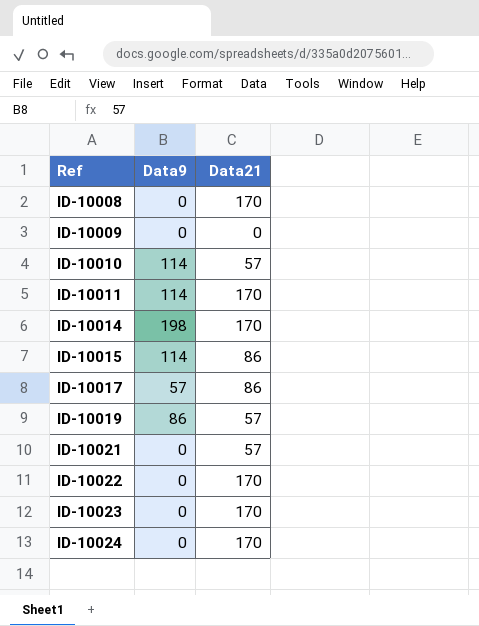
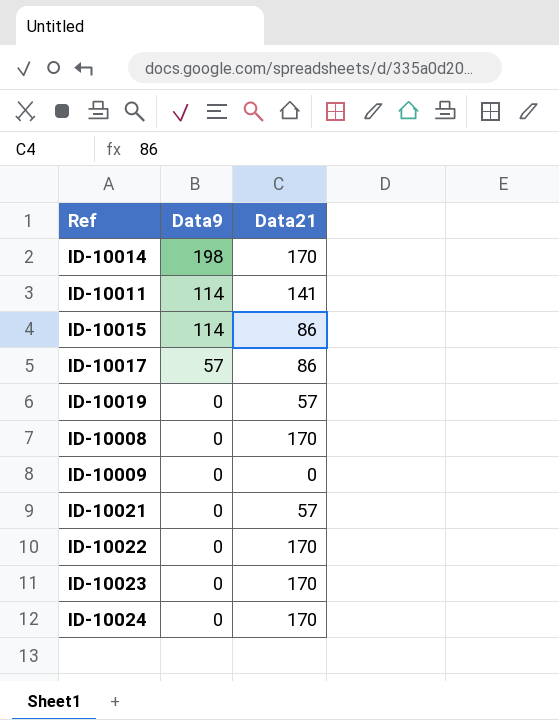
row order: Ref ascending -> Data9 descending
row ID-10010: 114 | 57 -> none
ID-10011 | Data21: 170 -> 141
ID-10019 | Data9: 86 -> 0

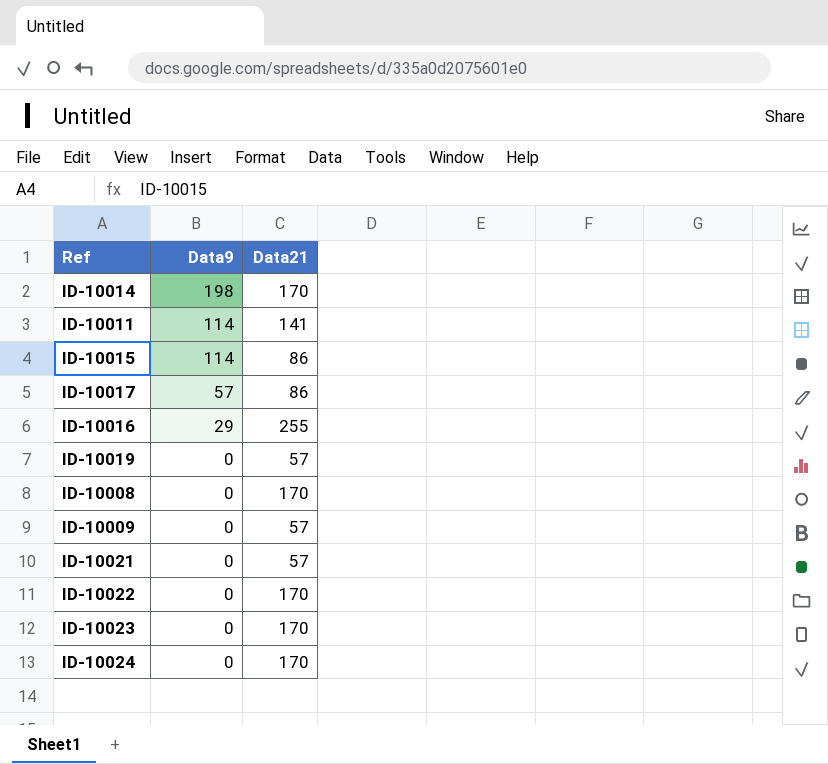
row ID-10016: none -> 29 | 255
ID-10009 | Data21: 0 -> 57

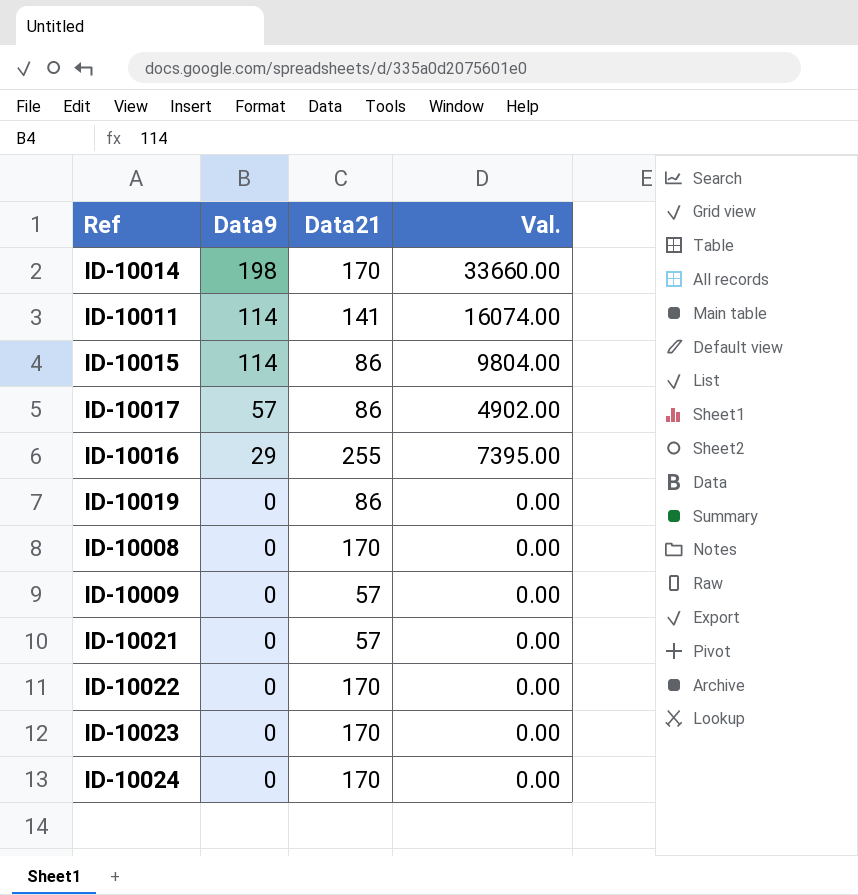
column Val. | formula: none -> [Data9] * [Data21]
ID-10019 | Data21: 57 -> 86

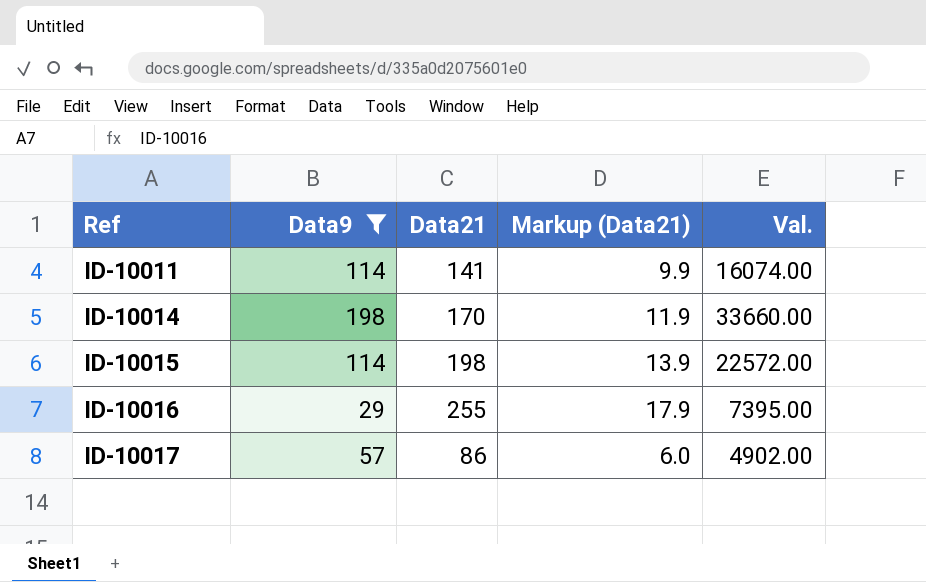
filter: none -> Data9 != 0
row order: Data9 descending -> Ref ascending
column Markup (Data21) | formula: none -> [Data21] * 0.07
ID-10015 | Data21: 86 -> 198
ID-10015 | Val.: 9804.00 -> 22572.00

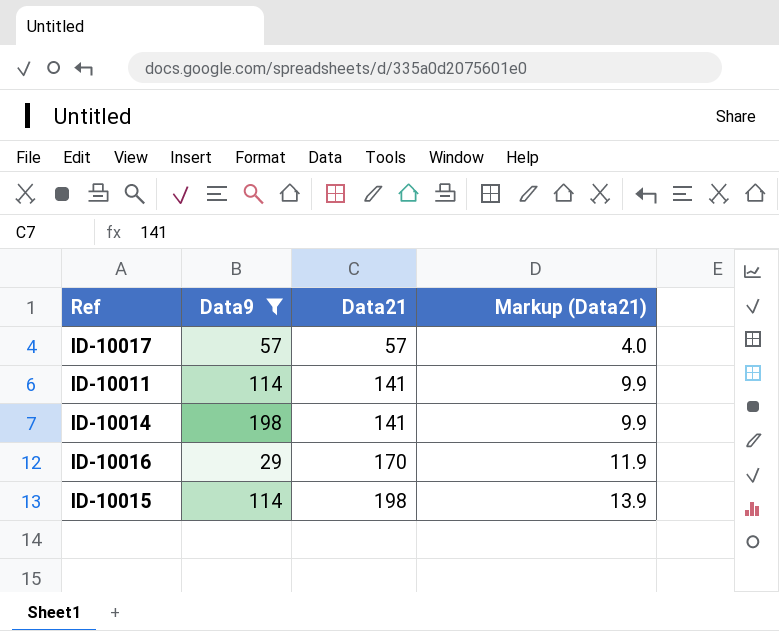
row order: Ref ascending -> Data21 ascending
column Val. | formula: [Data9] * [Data21] -> none
ID-10017 | Data21: 86 -> 57
ID-10017 | Markup (Data21): 6.0 -> 4.0
ID-10014 | Data21: 170 -> 141
ID-10014 | Markup (Data21): 11.9 -> 9.9
ID-10016 | Data21: 255 -> 170
ID-10016 | Markup (Data21): 17.9 -> 11.9

